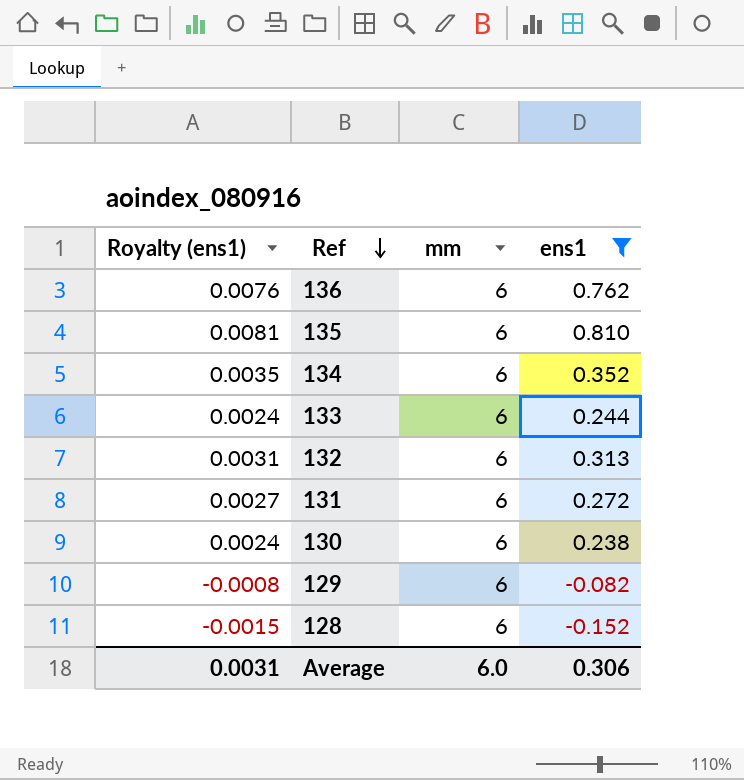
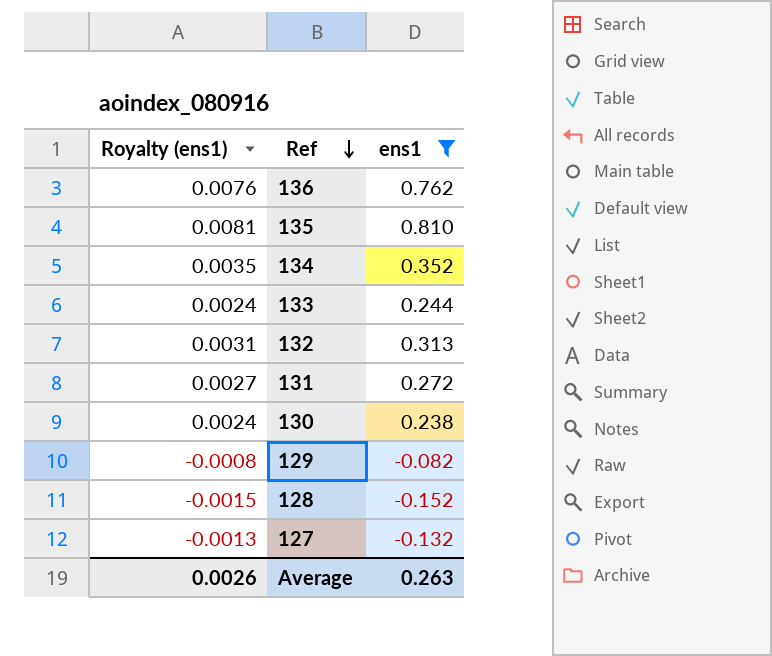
column mm | position: 3 -> none
row 127: none -> -0.0013 | -0.132
Average | Royalty (ens1): 0.0031 -> 0.0026
Average | ens1: 0.306 -> 0.263

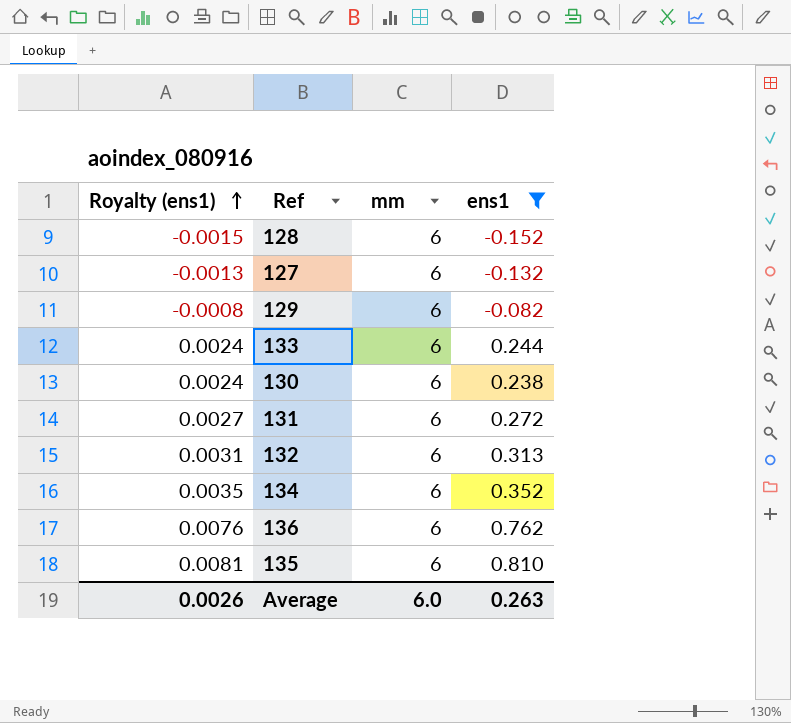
row order: Ref descending -> Royalty (ens1) ascending
column mm | position: none -> 3

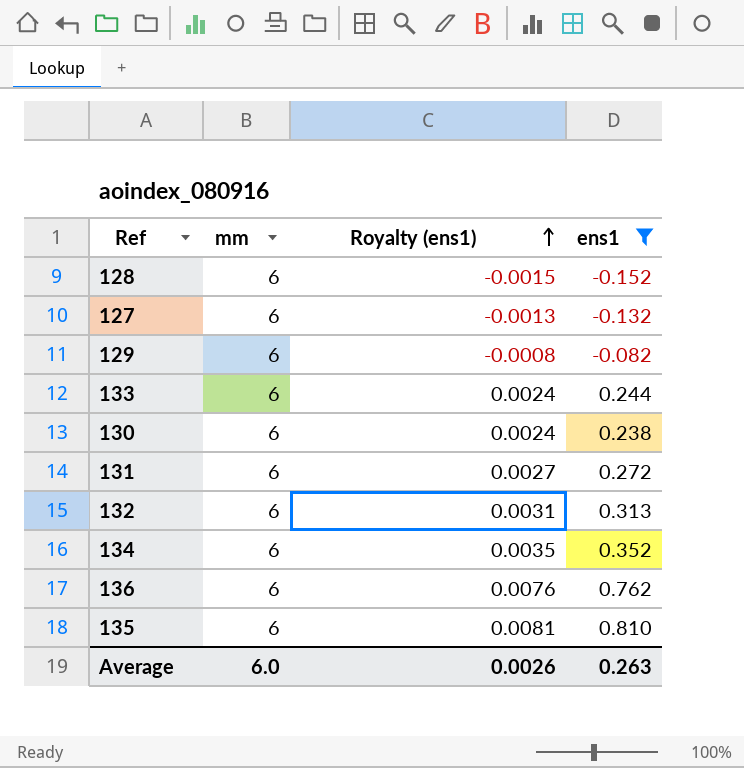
column Royalty (ens1) | position: 1 -> 3

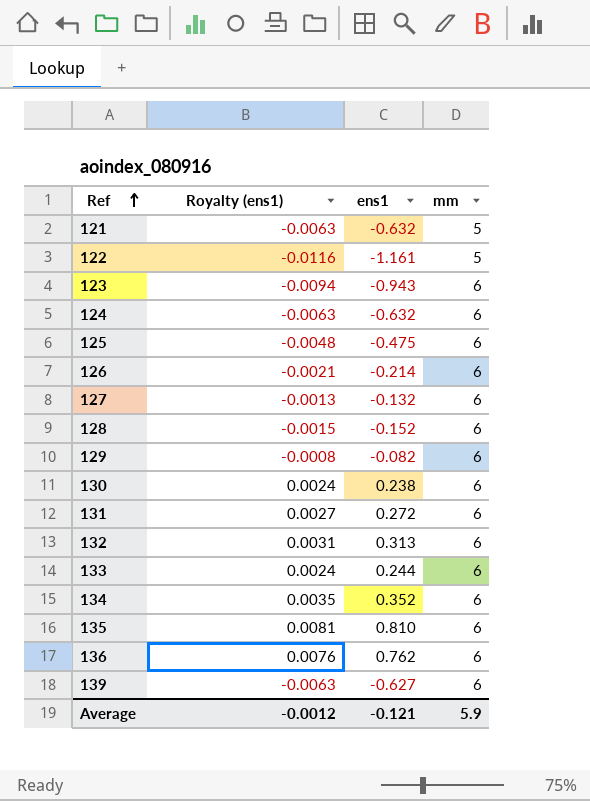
filter: ens1 >= -0.152 -> none
row order: Royalty (ens1) ascending -> Ref ascending
column mm | position: 2 -> 4
Average | Royalty (ens1): 0.0026 -> -0.0012
Average | ens1: 0.263 -> -0.121
Average | mm: 6.0 -> 5.9

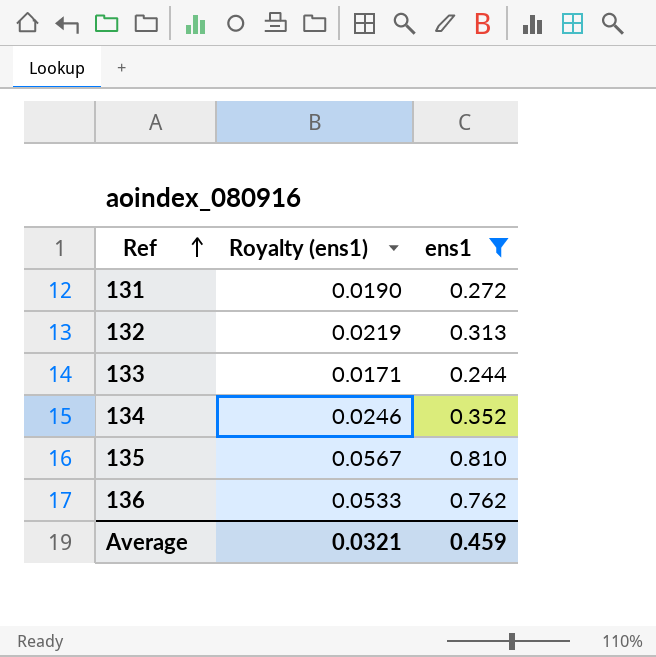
filter: none -> ens1 >= 0.244
column mm | position: 4 -> none
column Royalty (ens1) | formula: [ens1] * 0.01 -> [ens1] * 0.07
Average | Royalty (ens1): -0.0012 -> 0.0321
Average | ens1: -0.121 -> 0.459

